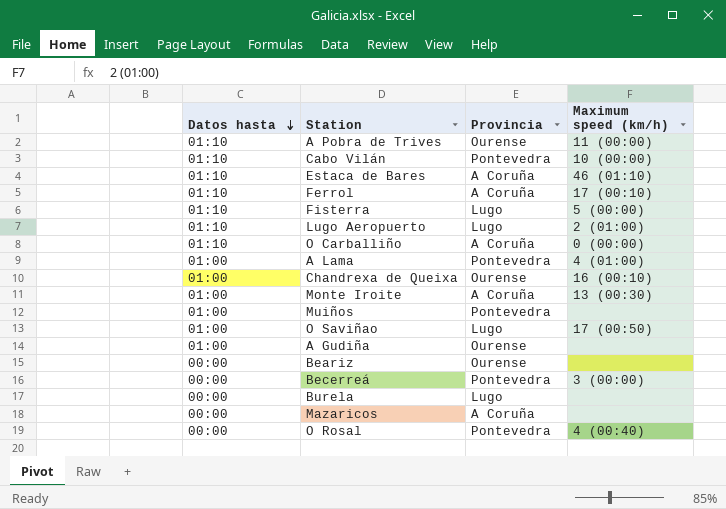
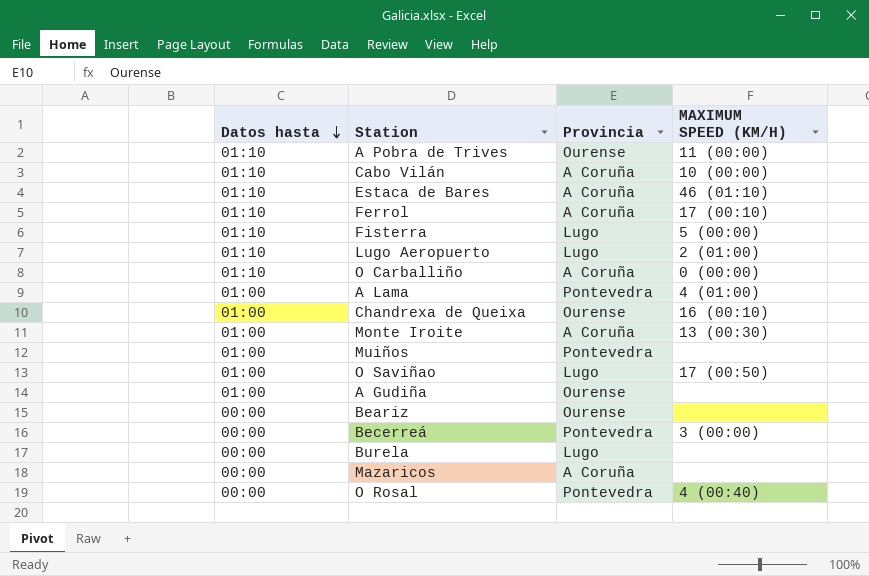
column name: Maximum speed (km/h) -> MAXIMUM SPEED (KM/H)
Cabo Vilán | Provincia: Pontevedra -> A Coruña

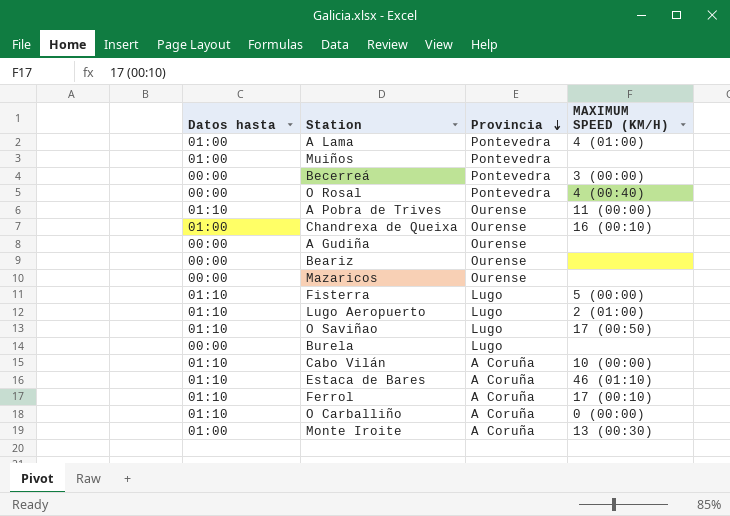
row order: Datos hasta descending -> Provincia descending
A Gudiña | Datos hasta: 01:00 -> 00:00
Mazaricos | Provincia: A Coruña -> Ourense
O Saviñao | Datos hasta: 01:00 -> 01:10

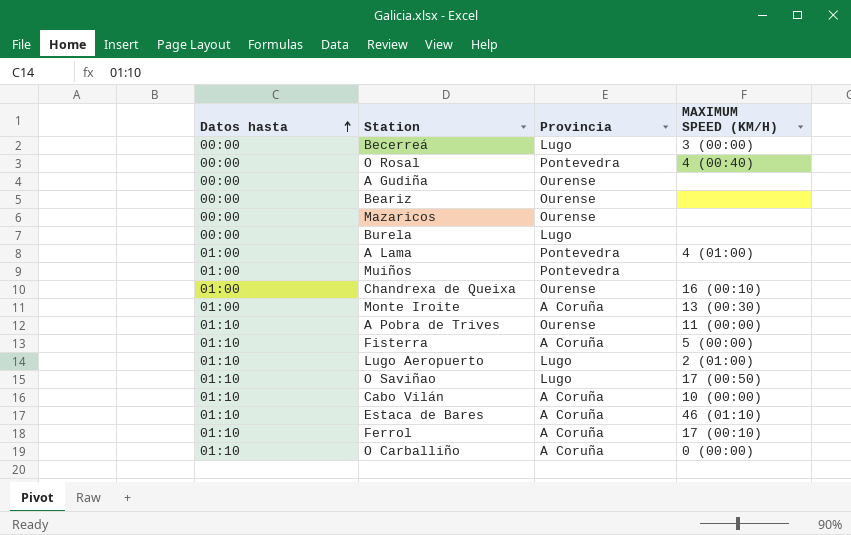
row order: Provincia descending -> Datos hasta ascending
Becerreá | Provincia: Pontevedra -> Lugo
Fisterra | Provincia: Lugo -> A Coruña

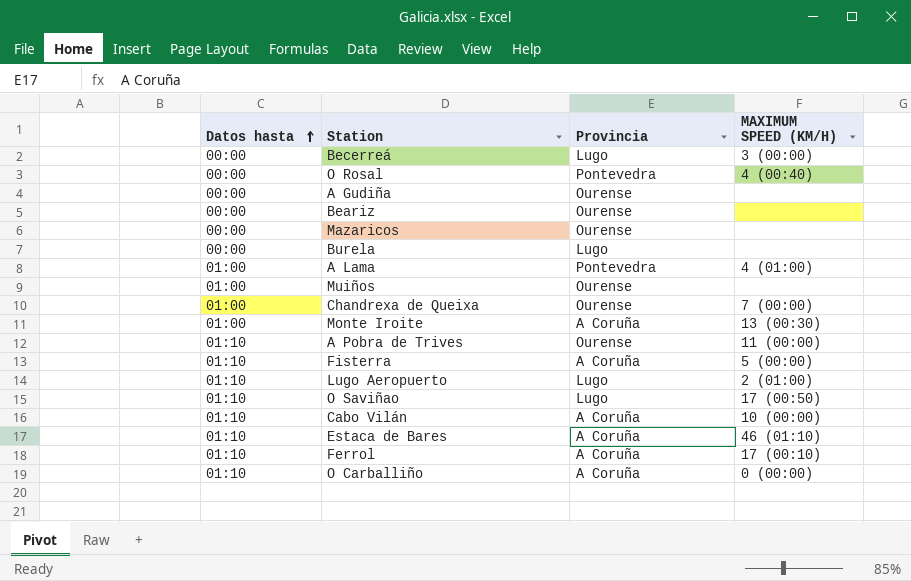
Muiños | Provincia: Pontevedra -> Ourense
Chandrexa de Queixa | MAXIMUM SPEED (KM/H): 16 (00:10) -> 7 (00:00)

